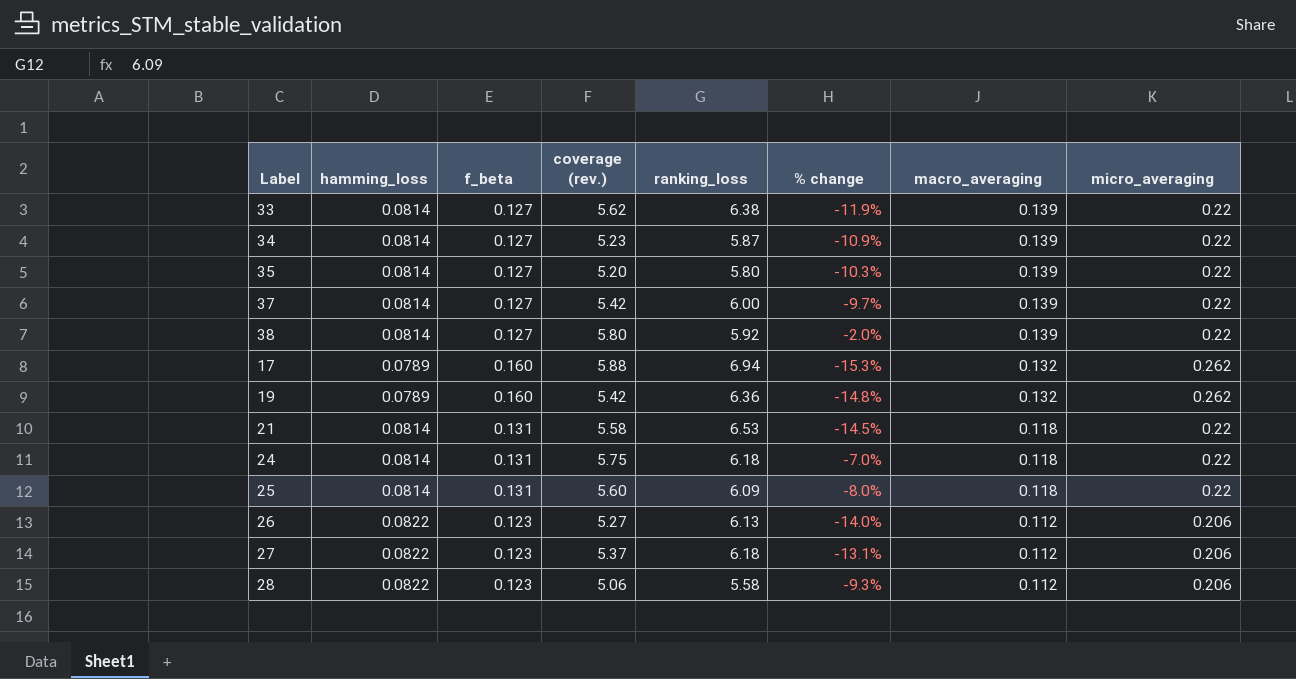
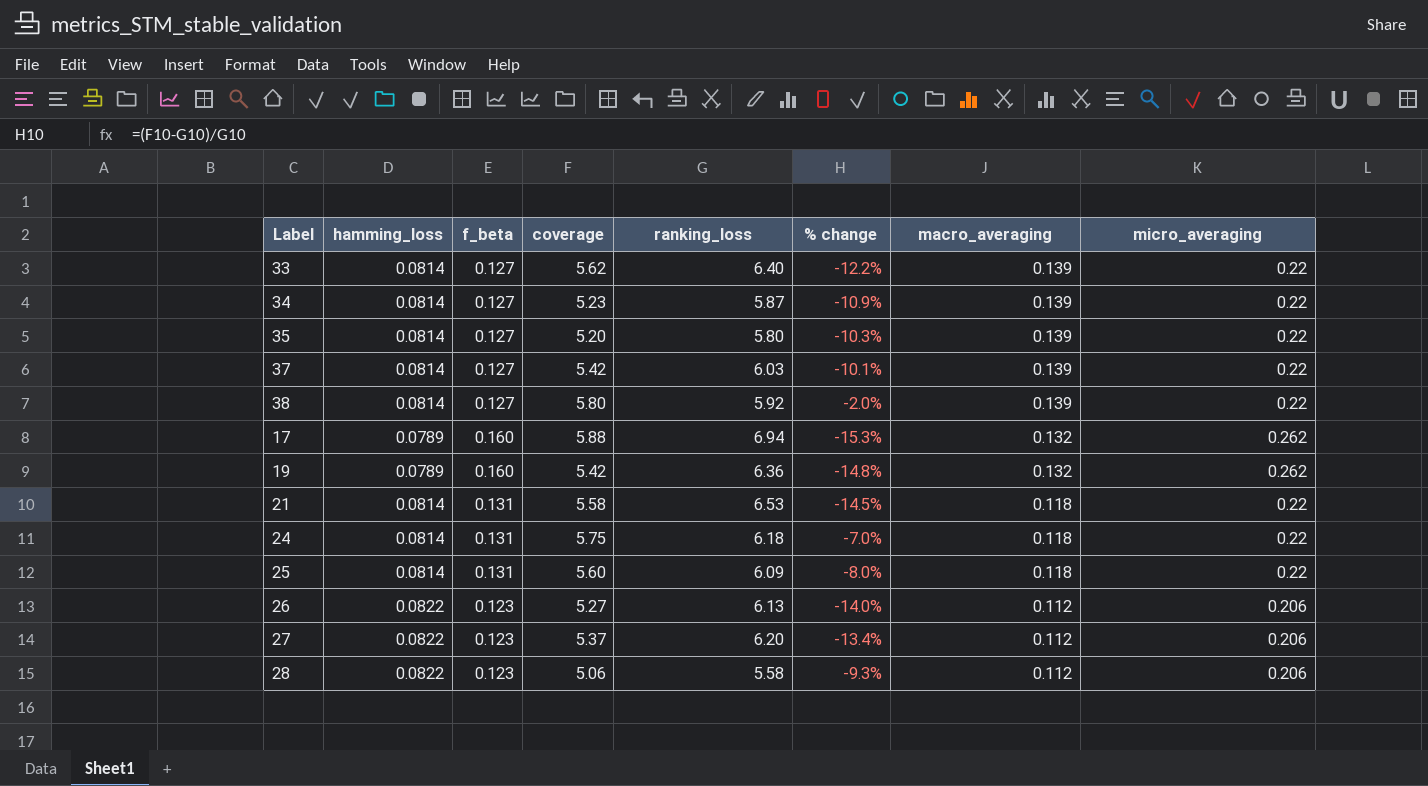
column name: coverage (rev.) -> coverage
33 | ranking_loss: 6.38 -> 6.40
33 | % change: -11.9% -> -12.2%
37 | ranking_loss: 6.00 -> 6.03
37 | % change: -9.7% -> -10.1%
27 | ranking_loss: 6.18 -> 6.20
27 | % change: -13.1% -> -13.4%

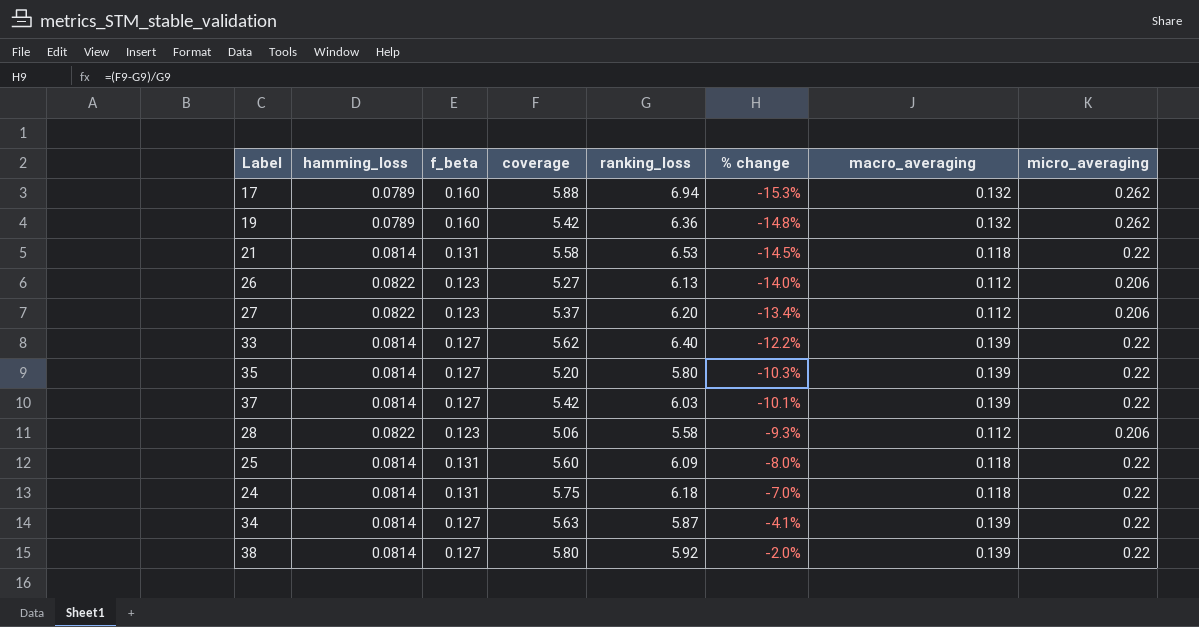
row order: macro_averaging descending -> % change ascending
34 | coverage: 5.23 -> 5.63
34 | % change: -10.9% -> -4.1%

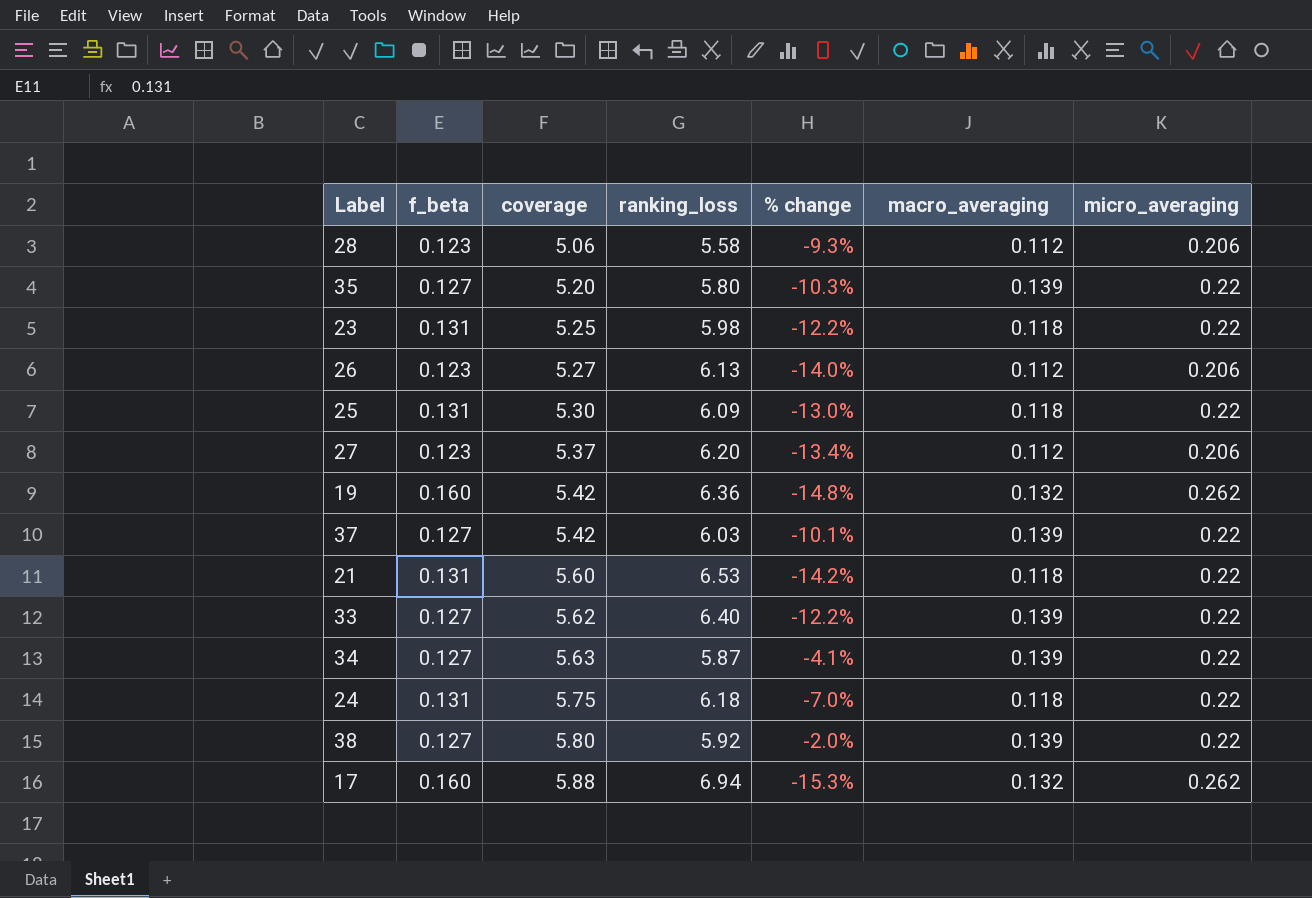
row order: % change ascending -> coverage ascending
column hamming_loss | position: 2 -> none
row 23: none -> 0.131 | 5.25 | 5.98 | -12.2% | 0.118 | 0.22
25 | coverage: 5.60 -> 5.30
25 | % change: -8.0% -> -13.0%
21 | coverage: 5.58 -> 5.60
21 | % change: -14.5% -> -14.2%

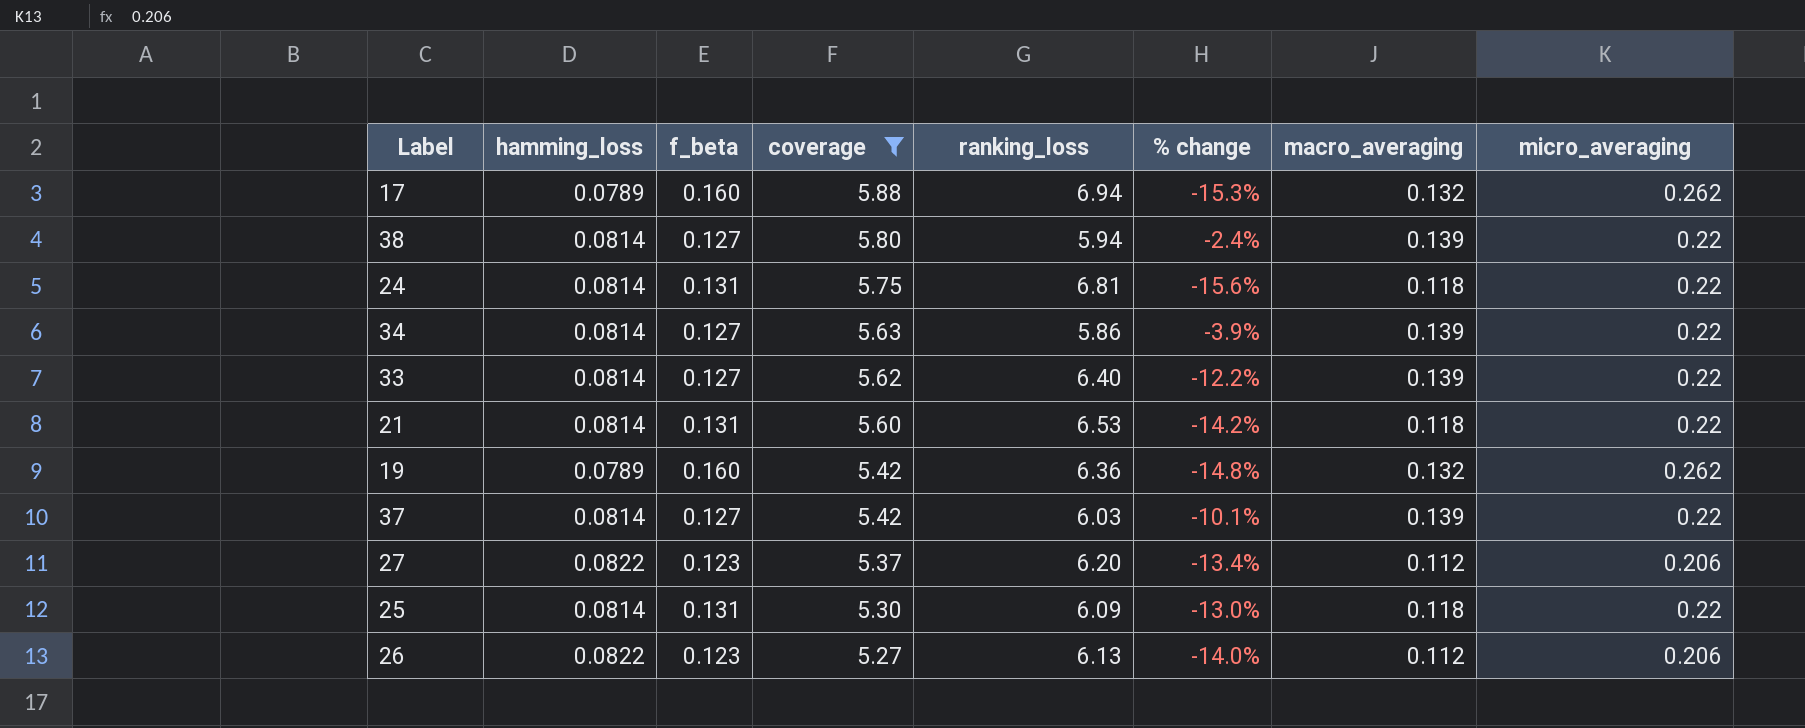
filter: none -> coverage >= 5.27
row order: coverage ascending -> coverage descending
column hamming_loss | position: none -> 2
38 | ranking_loss: 5.92 -> 5.94
38 | % change: -2.0% -> -2.4%
24 | ranking_loss: 6.18 -> 6.81
24 | % change: -7.0% -> -15.6%
34 | ranking_loss: 5.87 -> 5.86
34 | % change: -4.1% -> -3.9%

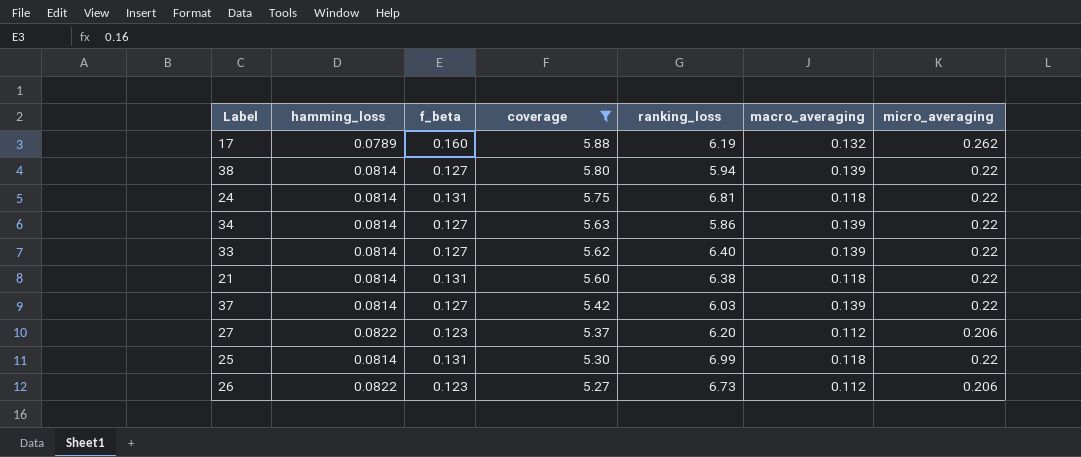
column % change | formula: ([coverage] - [ranking_loss]) / [ranking_loss] -> none
row 19: 0.0789 | 0.160 | 5.42 | 6.36 | -14.8% | 0.132 | 0.262 -> none
17 | ranking_loss: 6.94 -> 6.19
21 | ranking_loss: 6.53 -> 6.38
25 | ranking_loss: 6.09 -> 6.99
26 | ranking_loss: 6.13 -> 6.73

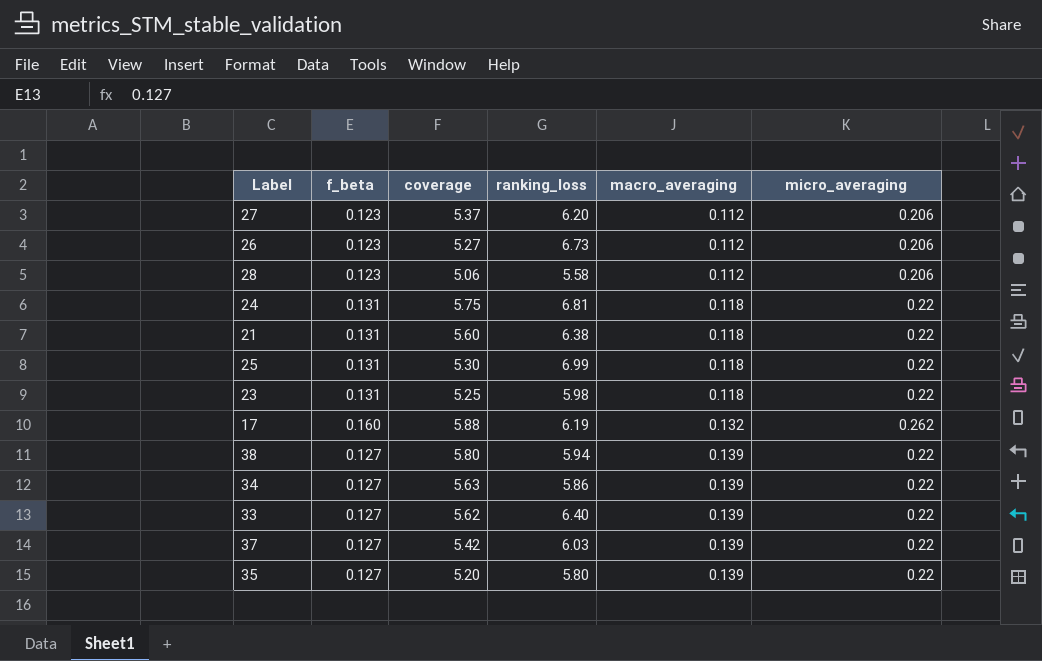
filter: coverage >= 5.27 -> none
row order: coverage descending -> macro_averaging ascending
column hamming_loss | position: 2 -> none

